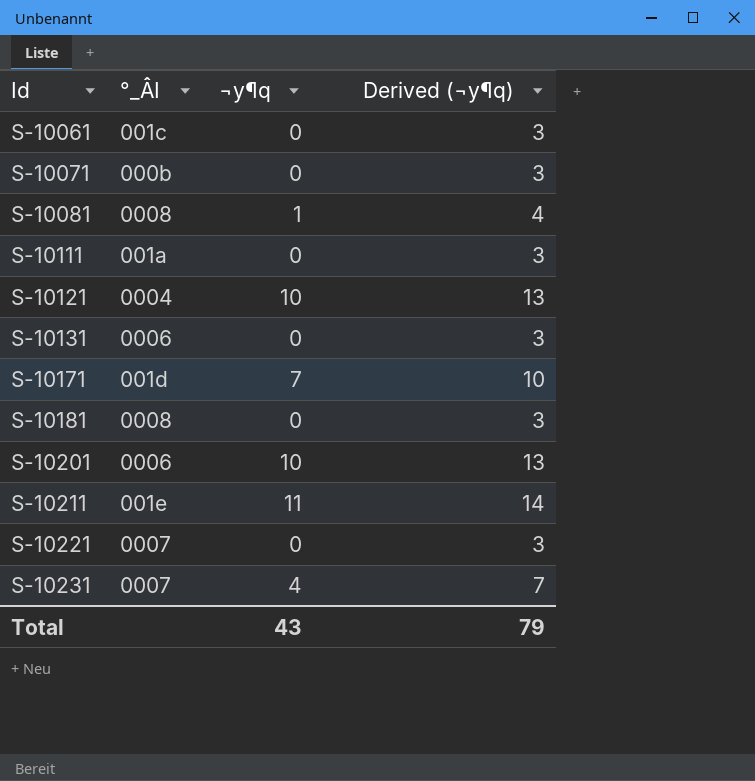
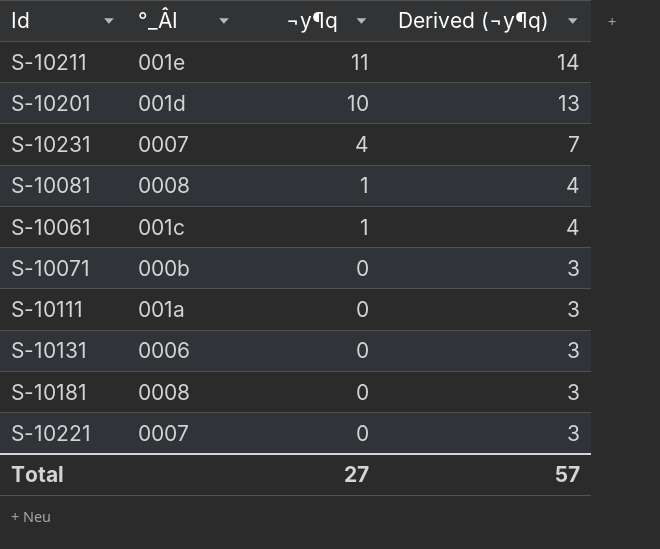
row order: Id ascending -> ¬y¶q descending
row S-10121: 0004 | 10 | 13 -> none
row S-10171: 001d | 7 | 10 -> none
S-10201 | °_ÂI: 0006 -> 001d
S-10061 | ¬y¶q: 0 -> 1
S-10061 | Derived (¬y¶q): 3 -> 4
Total | ¬y¶q: 43 -> 27
Total | Derived (¬y¶q): 79 -> 57

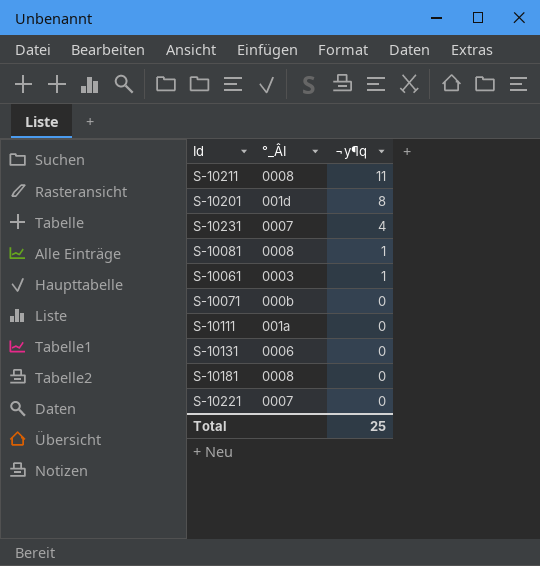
column Derived (¬y¶q) | formula: [¬y¶q] + 3 -> none
S-10211 | °_ÂI: 001e -> 0008
S-10201 | ¬y¶q: 10 -> 8
S-10061 | °_ÂI: 001c -> 0003
Total | ¬y¶q: 27 -> 25

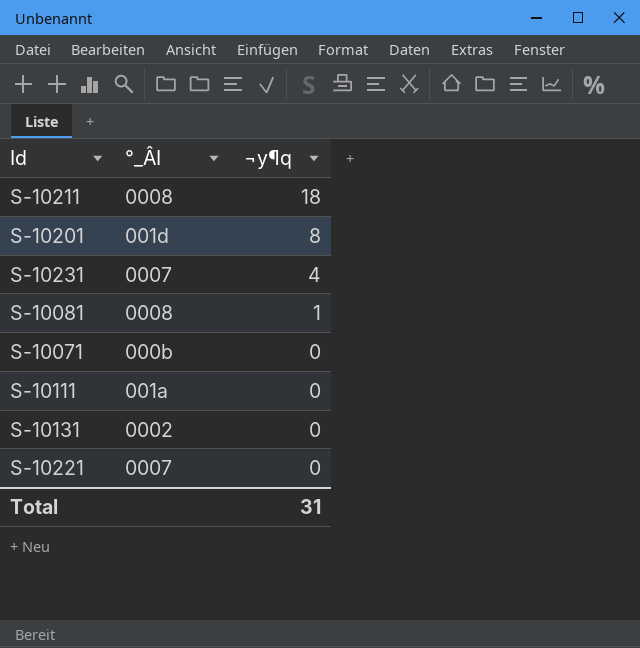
row S-10061: 0003 | 1 -> none
row S-10181: 0008 | 0 -> none
S-10211 | ¬y¶q: 11 -> 18
S-10131 | °_ÂI: 0006 -> 0002
Total | ¬y¶q: 25 -> 31

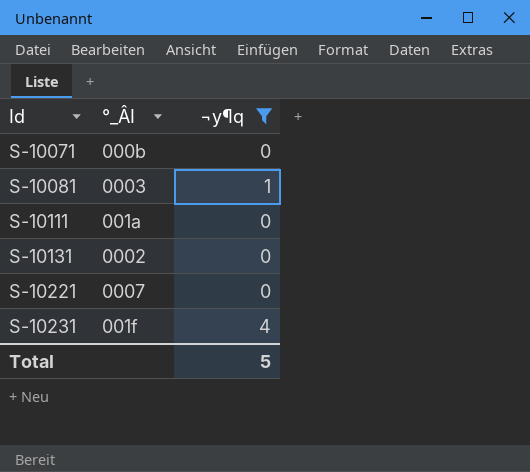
filter: none -> ¬y¶q <= 4
row order: ¬y¶q descending -> Id ascending
S-10081 | °_ÂI: 0008 -> 0003
S-10231 | °_ÂI: 0007 -> 001f
Total | ¬y¶q: 31 -> 5

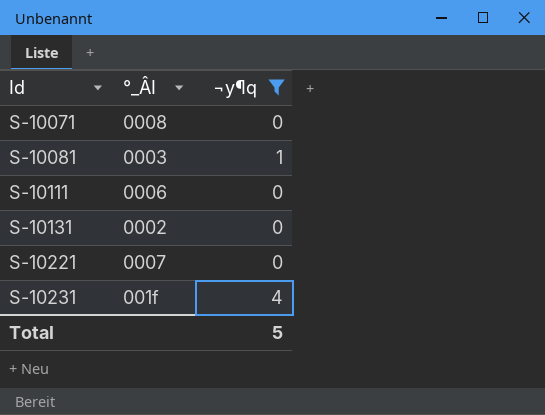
S-10071 | °_ÂI: 000b -> 0008
S-10111 | °_ÂI: 001a -> 0006

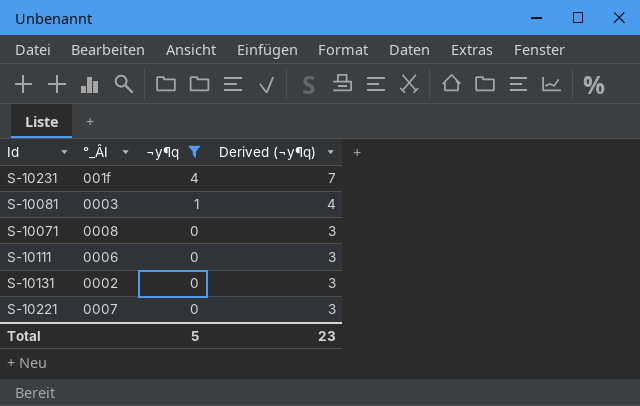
row order: Id ascending -> ¬y¶q descending
column Derived (¬y¶q) | formula: none -> [¬y¶q] + 3

